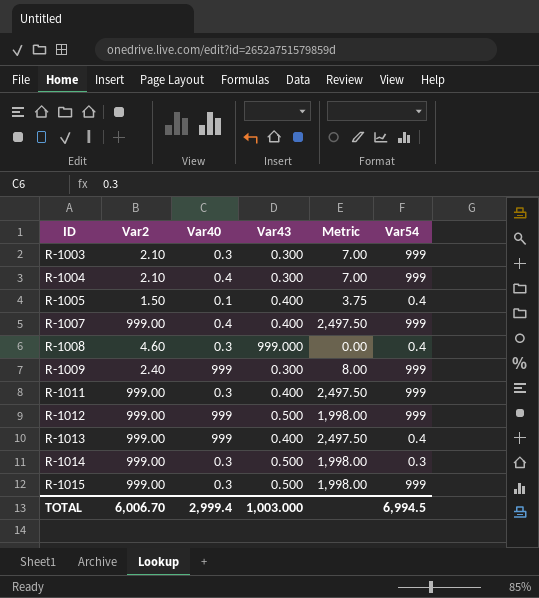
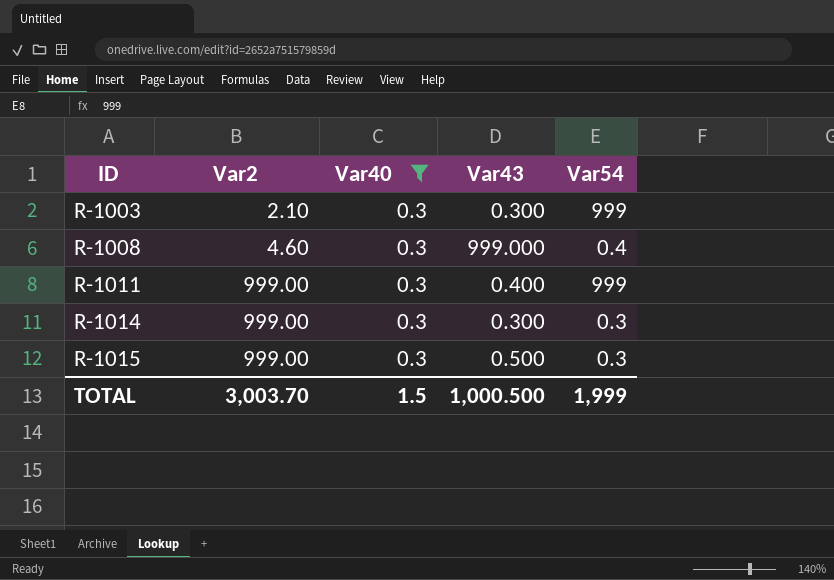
filter: none -> Var40 = 0.3
column Metric | formula: [Var2] / [Var43] -> none
R-1014 | Var43: 0.500 -> 0.300
R-1015 | Var54: 999 -> 0.3
TOTAL | Var2: 6,006.70 -> 3,003.70
TOTAL | Var40: 2,999.4 -> 1.5
TOTAL | Var43: 1,003.000 -> 1,000.500
TOTAL | Var54: 6,994.5 -> 1,999

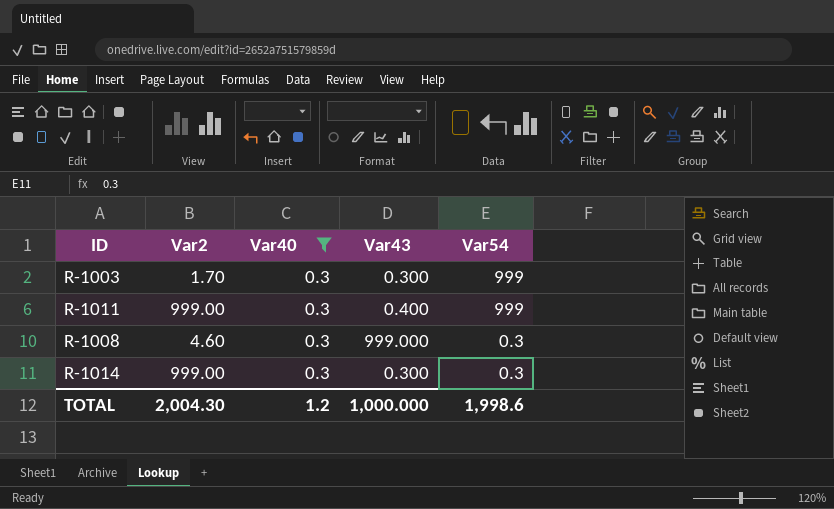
row order: ID ascending -> Var54 descending
row R-1015: 999.00 | 0.3 | 0.500 | 0.3 -> none
R-1003 | Var2: 2.10 -> 1.70
R-1008 | Var54: 0.4 -> 0.3
TOTAL | Var2: 3,003.70 -> 2,004.30
TOTAL | Var40: 1.5 -> 1.2
TOTAL | Var43: 1,000.500 -> 1,000.000
TOTAL | Var54: 1,999 -> 1,998.6

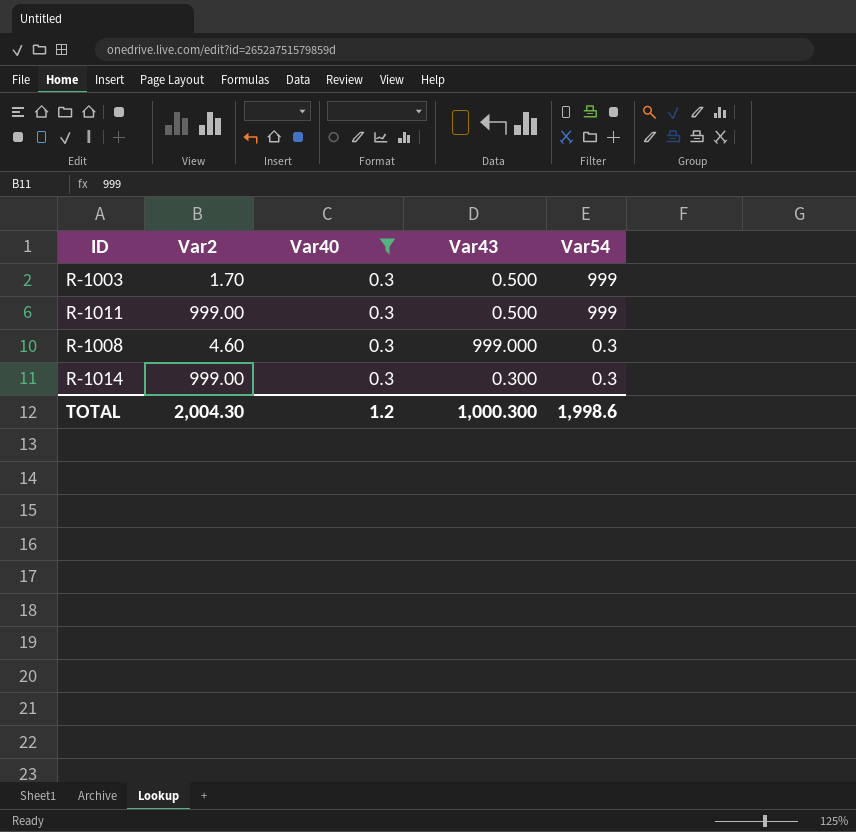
R-1003 | Var43: 0.300 -> 0.500
R-1011 | Var43: 0.400 -> 0.500
TOTAL | Var43: 1,000.000 -> 1,000.300

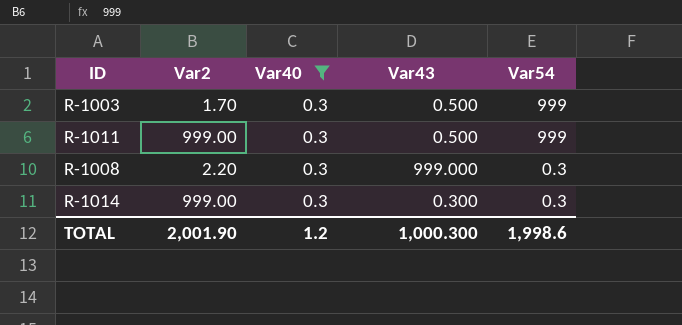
R-1008 | Var2: 4.60 -> 2.20
TOTAL | Var2: 2,004.30 -> 2,001.90

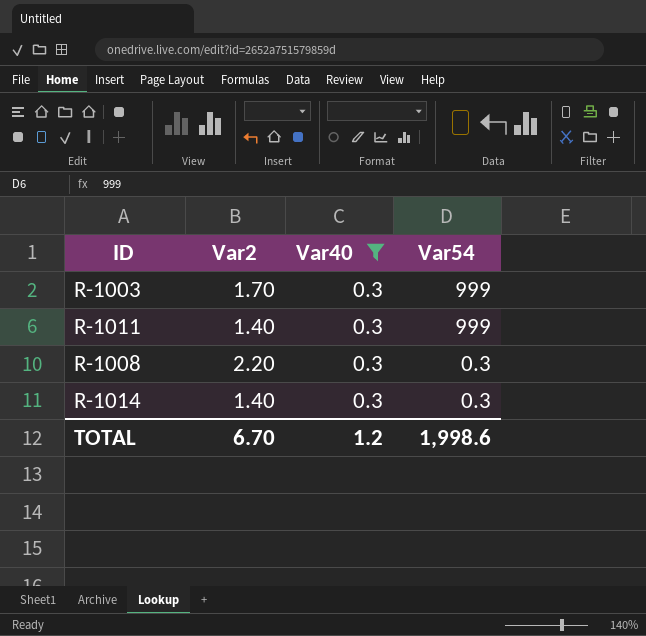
column Var43 | position: 4 -> none
R-1011 | Var2: 999.00 -> 1.40
R-1014 | Var2: 999.00 -> 1.40
TOTAL | Var2: 2,001.90 -> 6.70

